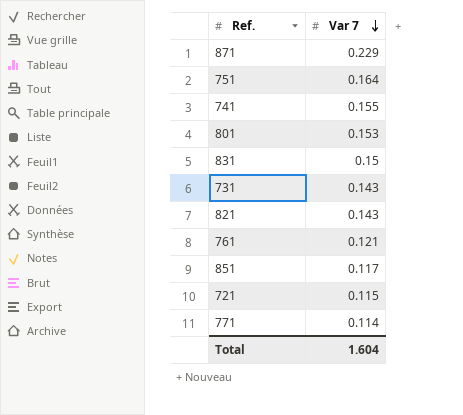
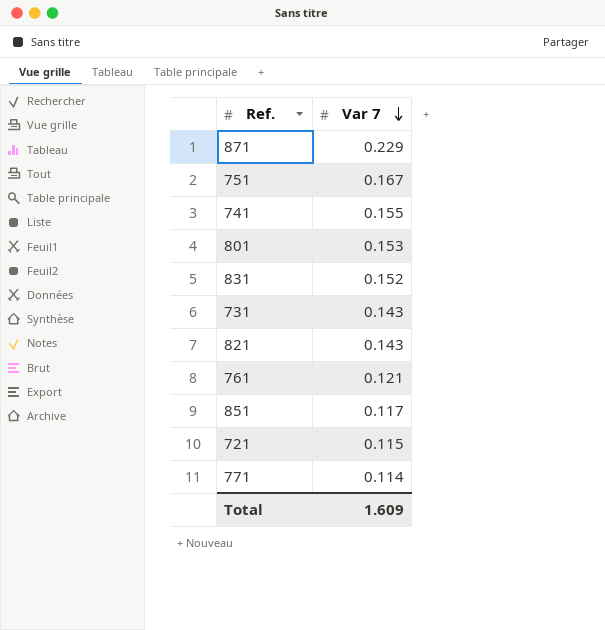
751 | Var 7: 0.164 -> 0.167
831 | Var 7: 0.15 -> 0.152
Total | Var 7: 1.604 -> 1.609

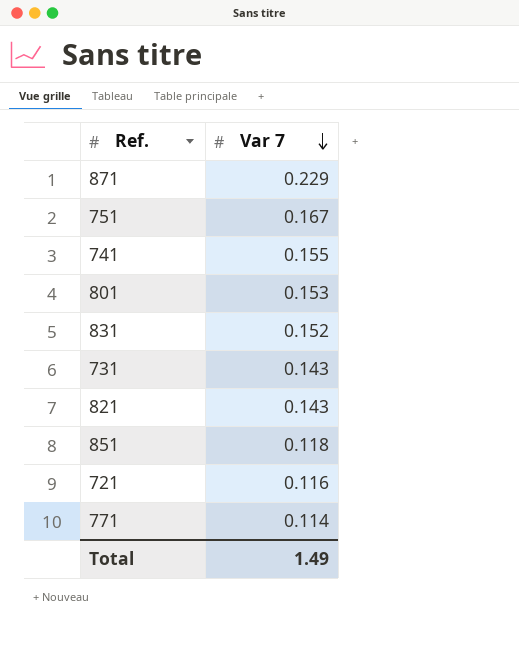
row 761: 0.121 -> none
851 | Var 7: 0.117 -> 0.118
721 | Var 7: 0.115 -> 0.116
Total | Var 7: 1.609 -> 1.49

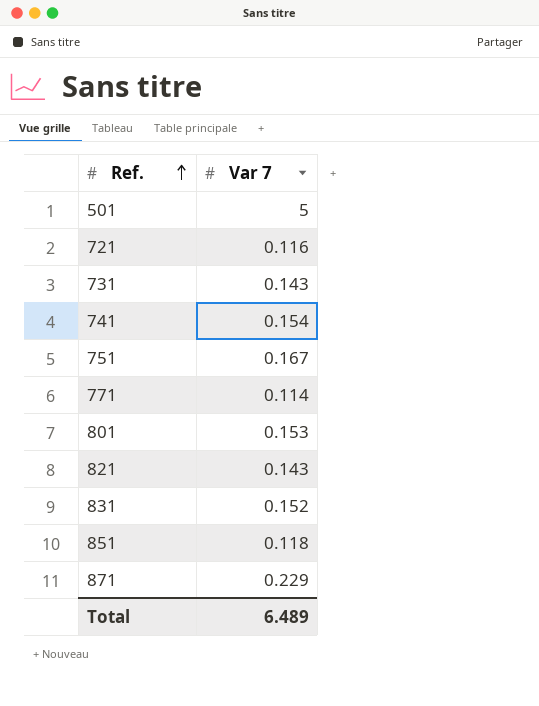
row order: Var 7 descending -> Ref. ascending
row 501: none -> 5
741 | Var 7: 0.155 -> 0.154
Total | Var 7: 1.49 -> 6.489

